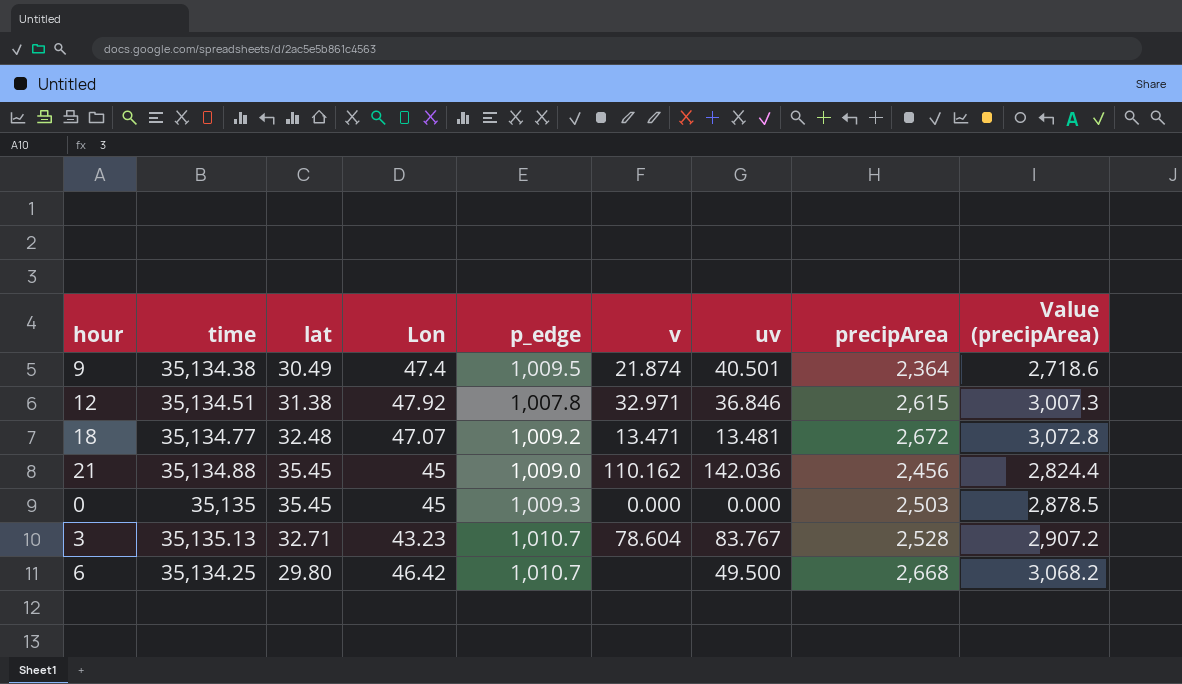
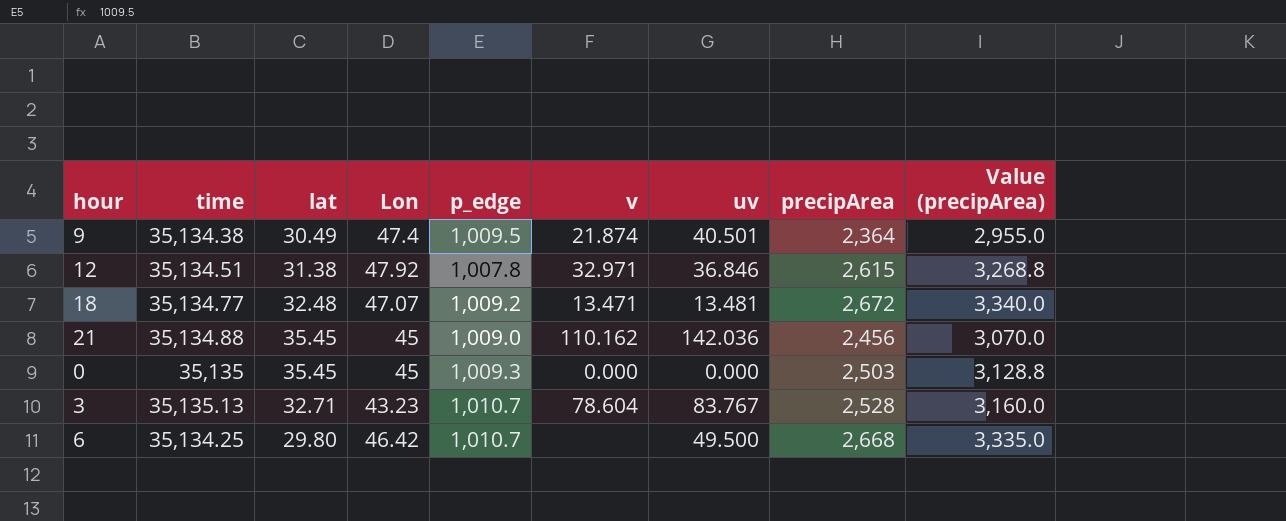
column Value (precipArea) | formula: [precipArea] * 1.15 -> [precipArea] * 1.25

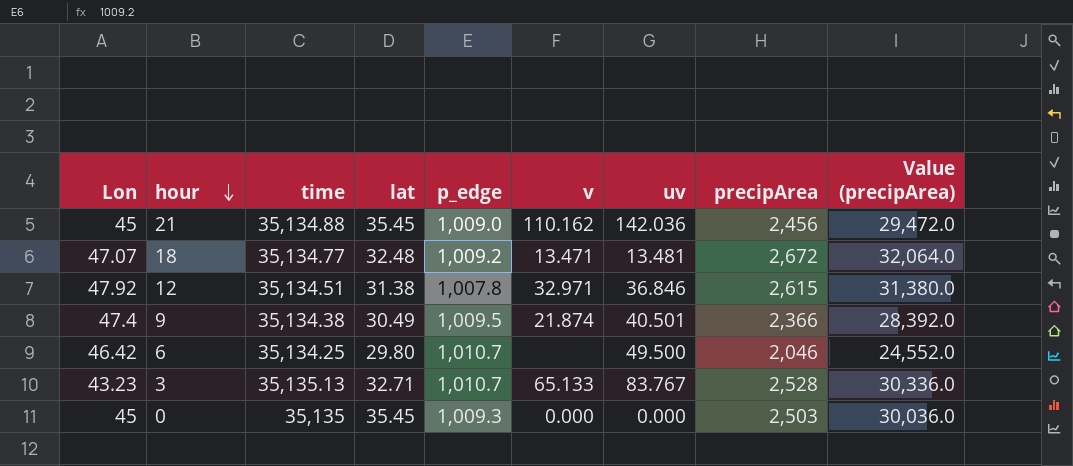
row order: none -> hour descending
column Lon | position: 4 -> 1
column Value (precipArea) | formula: [precipArea] * 1.25 -> [precipArea] * 12
9 | precipArea: 2,364 -> 2,366
6 | precipArea: 2,668 -> 2,046
3 | v: 78.604 -> 65.133

